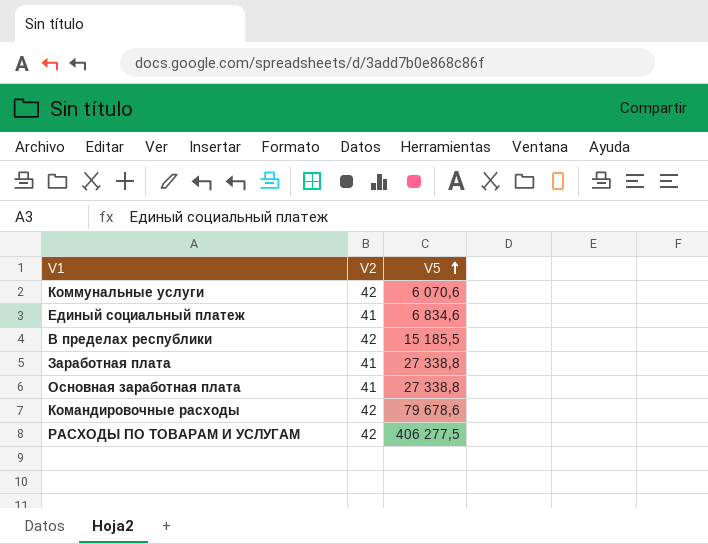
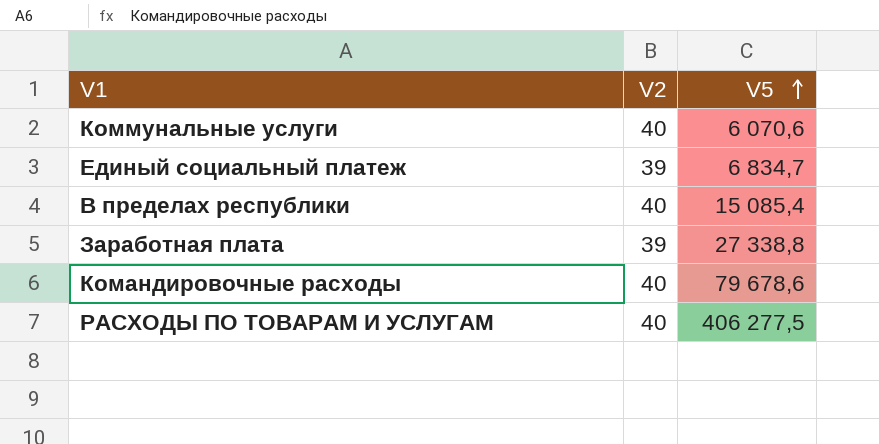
row Основная заработная плата: 41 | 27 338,8 -> none
Коммунальные услуги | V2: 42 -> 40
Единый социальный платеж | V2: 41 -> 39
Единый социальный платеж | V5: 6 834,6 -> 6 834,7
В пределах республики | V2: 42 -> 40
В пределах республики | V5: 15 185,5 -> 15 085,4
Заработная плата | V2: 41 -> 39
Командировочные расходы | V2: 42 -> 40
РАСХОДЫ ПО ТОВАРАМ И УСЛУГАМ | V2: 42 -> 40

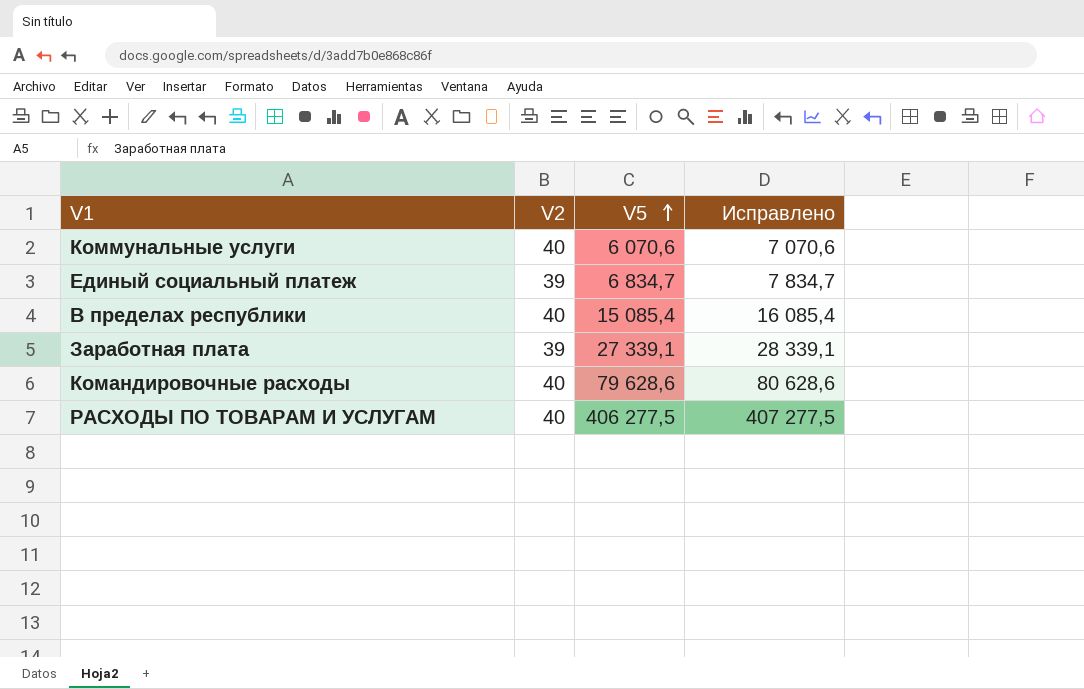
column Исправлено | formula: none -> [V5] + 1000
Заработная плата | V5: 27 338,8 -> 27 339,1
Командировочные расходы | V5: 79 678,6 -> 79 628,6

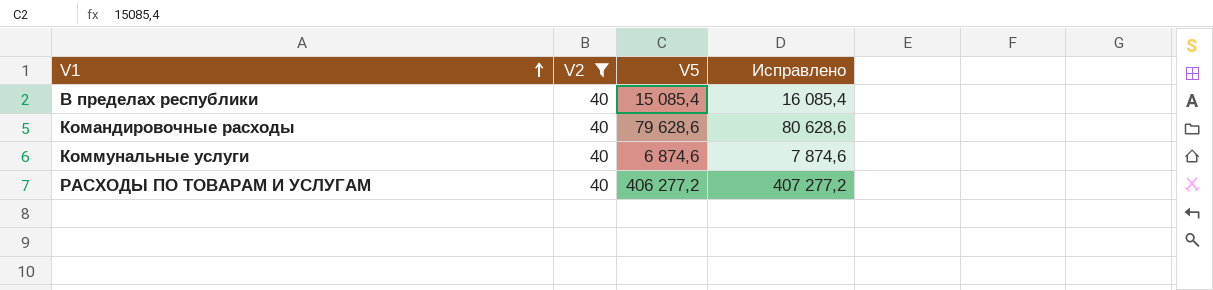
filter: none -> V2 = 40
row order: V5 ascending -> V1 ascending
Коммунальные услуги | V5: 6 070,6 -> 6 874,6
Коммунальные услуги | Исправлено: 7 070,6 -> 7 874,6
РАСХОДЫ ПО ТОВАРАМ И УСЛУГАМ | V5: 406 277,5 -> 406 277,2
РАСХОДЫ ПО ТОВАРАМ И УСЛУГАМ | Исправлено: 407 277,5 -> 407 277,2

